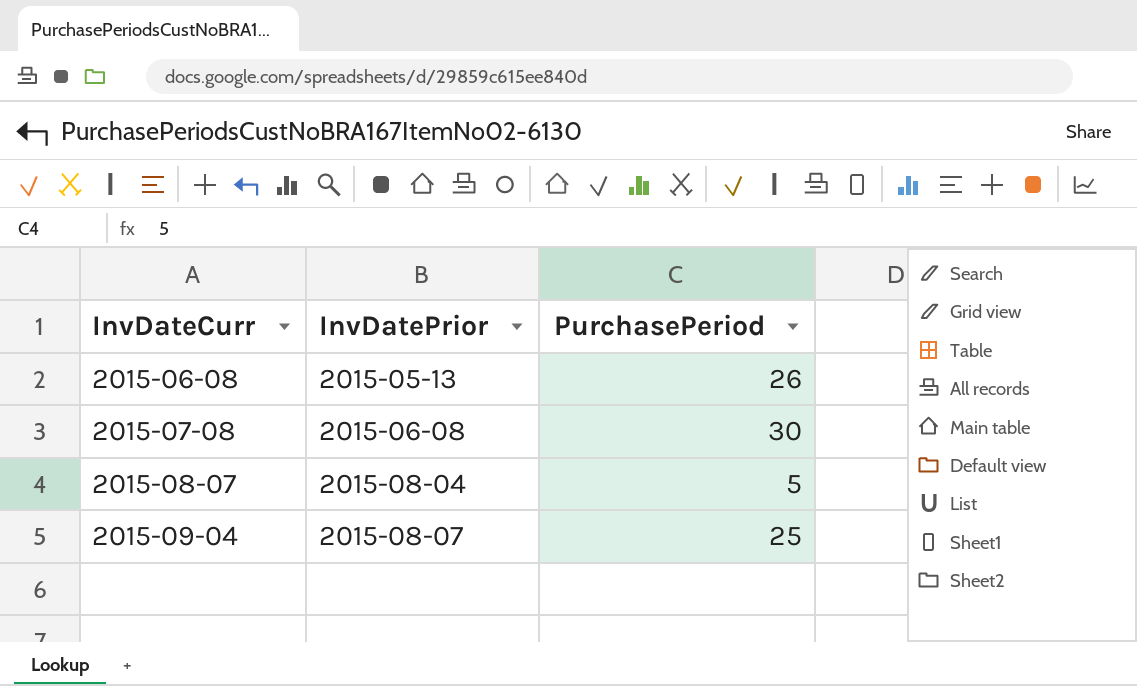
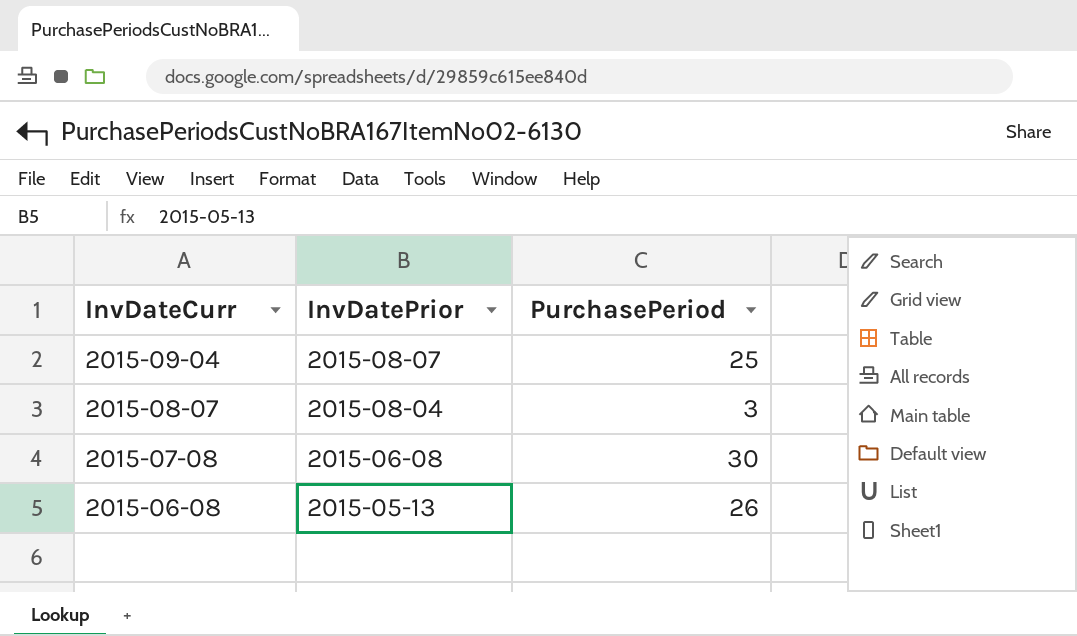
row order: InvDateCurr ascending -> InvDateCurr descending
2015-08-07 | PurchasePeriod: 5 -> 3

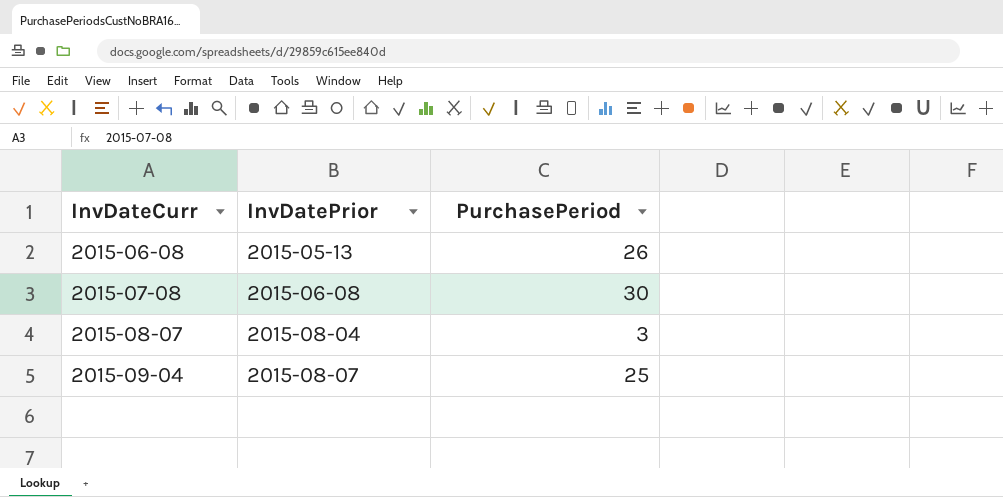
row order: InvDateCurr descending -> InvDateCurr ascending

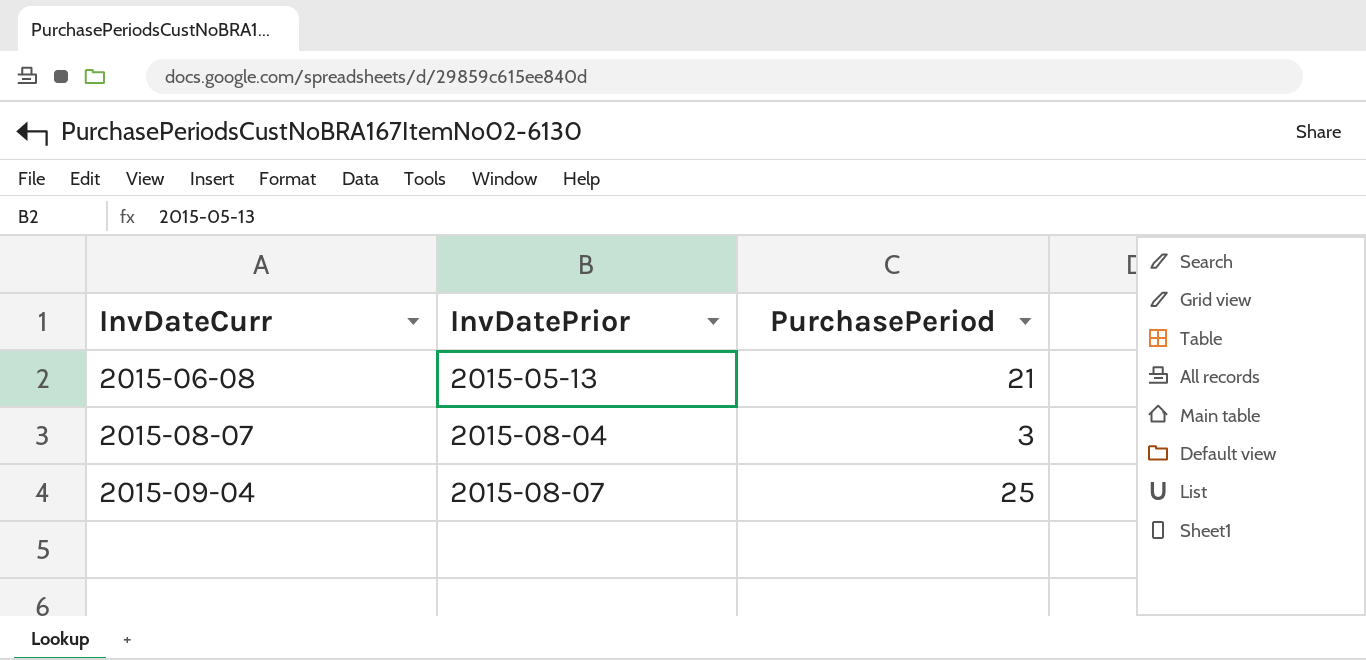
row 2015-07-08: 2015-06-08 | 30 -> none
2015-06-08 | PurchasePeriod: 26 -> 21

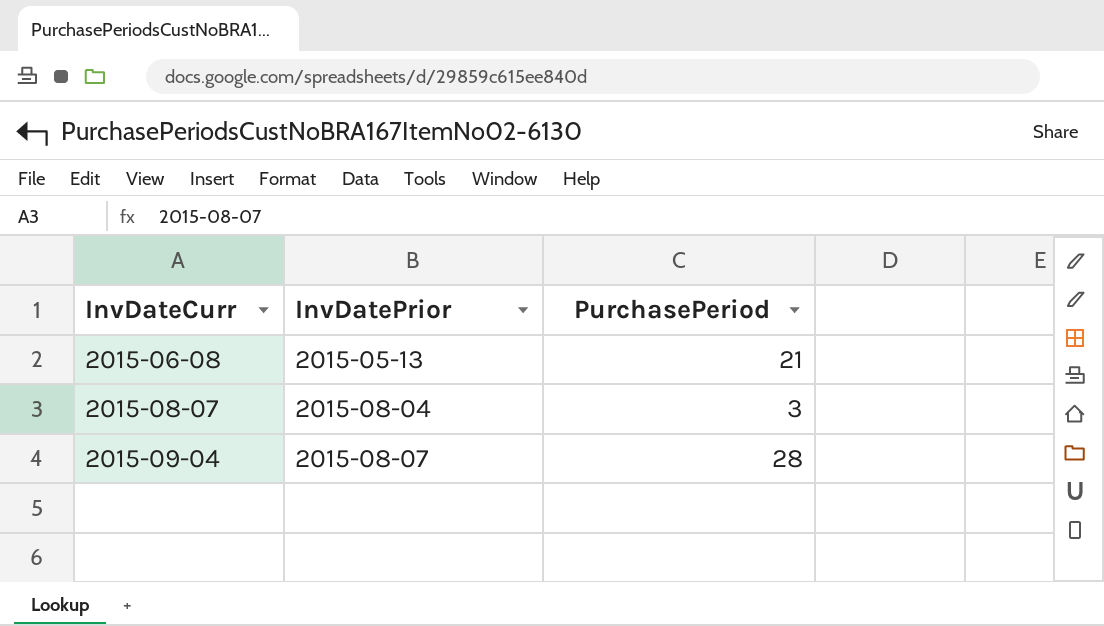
2015-09-04 | PurchasePeriod: 25 -> 28

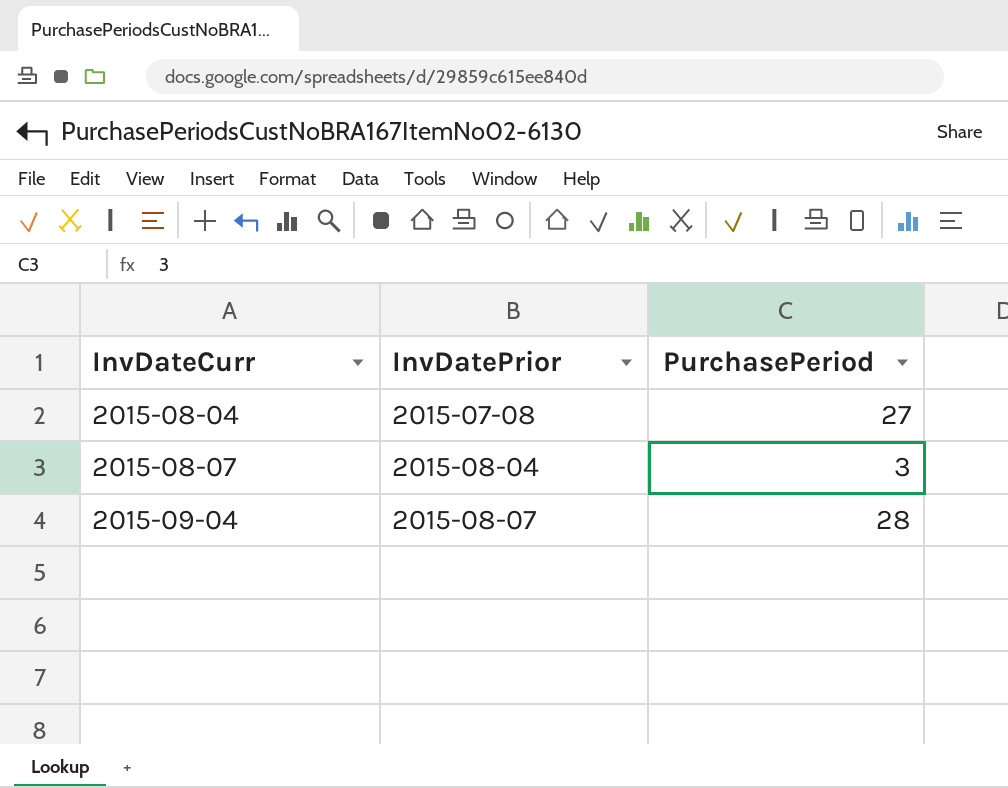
row 2015-06-08: 2015-05-13 | 21 -> none
row 2015-08-04: none -> 2015-07-08 | 27

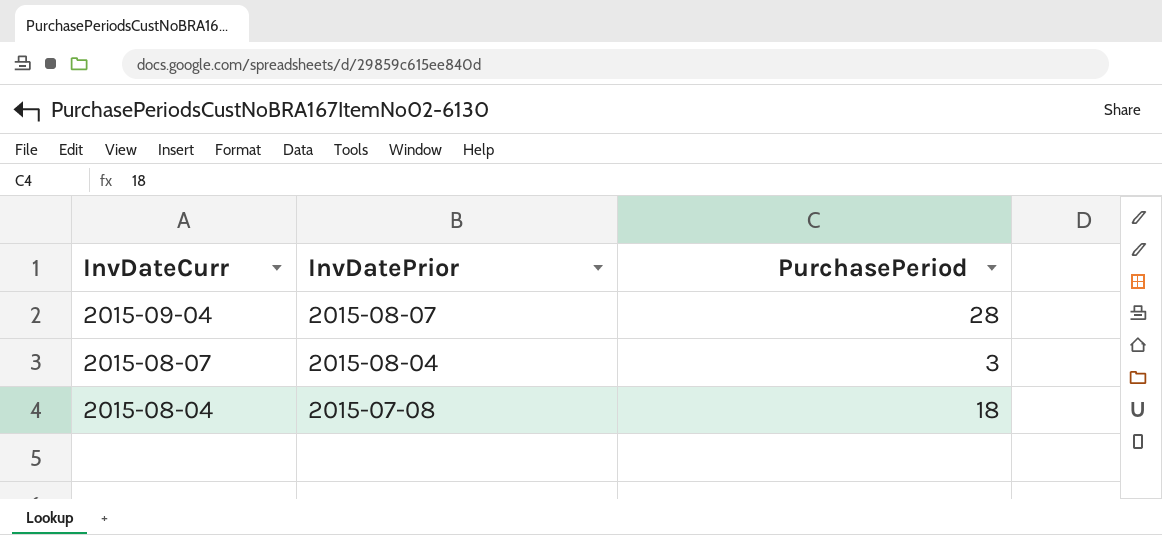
row order: InvDateCurr ascending -> InvDateCurr descending
2015-08-04 | PurchasePeriod: 27 -> 18

